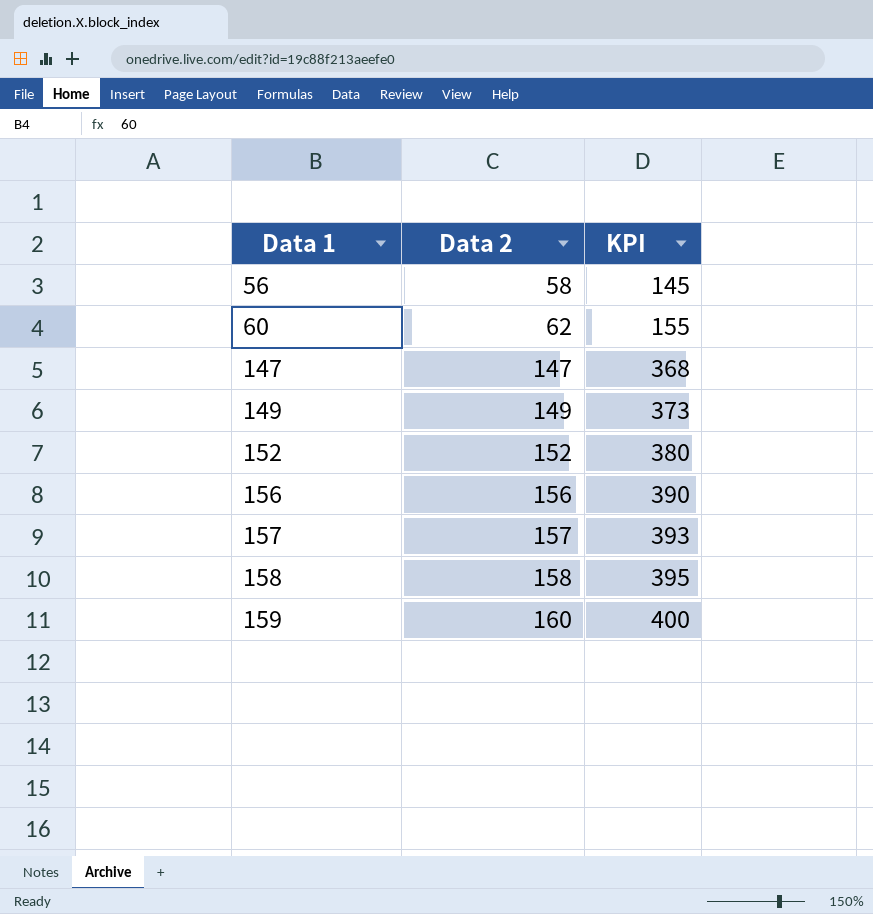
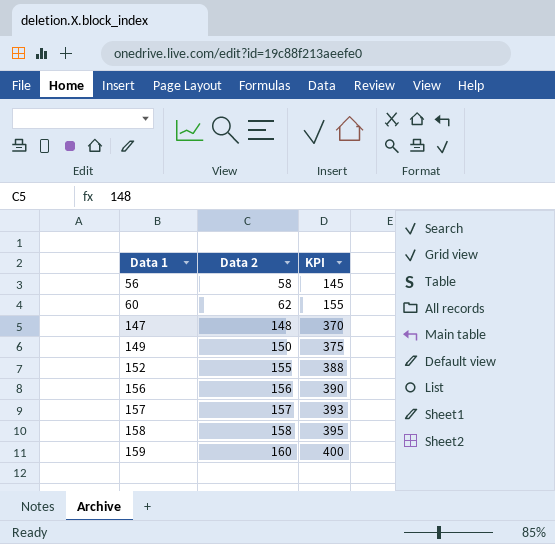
147 | Data 2: 147 -> 148
147 | KPI: 368 -> 370
149 | Data 2: 149 -> 150
149 | KPI: 373 -> 375
152 | Data 2: 152 -> 155
152 | KPI: 380 -> 388

